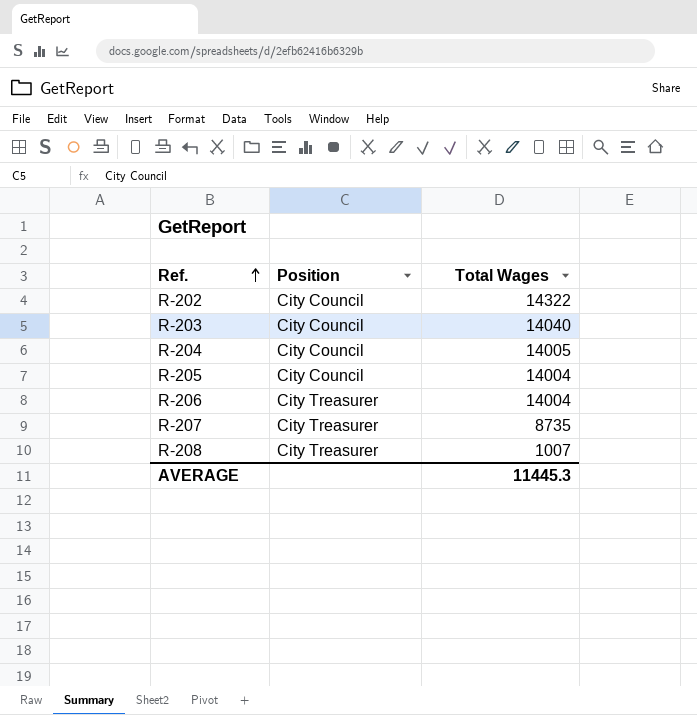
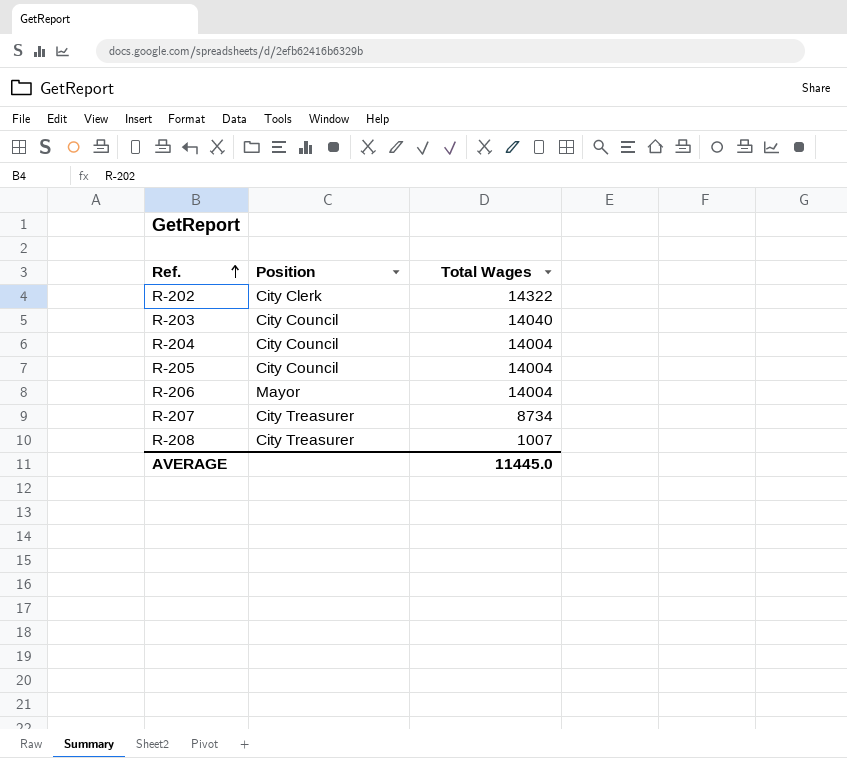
R-202 | Position: City Council -> City Clerk
R-204 | Total Wages: 14005 -> 14004
R-206 | Position: City Treasurer -> Mayor
R-207 | Total Wages: 8735 -> 8734
AVERAGE | Total Wages: 11445.3 -> 11445.0

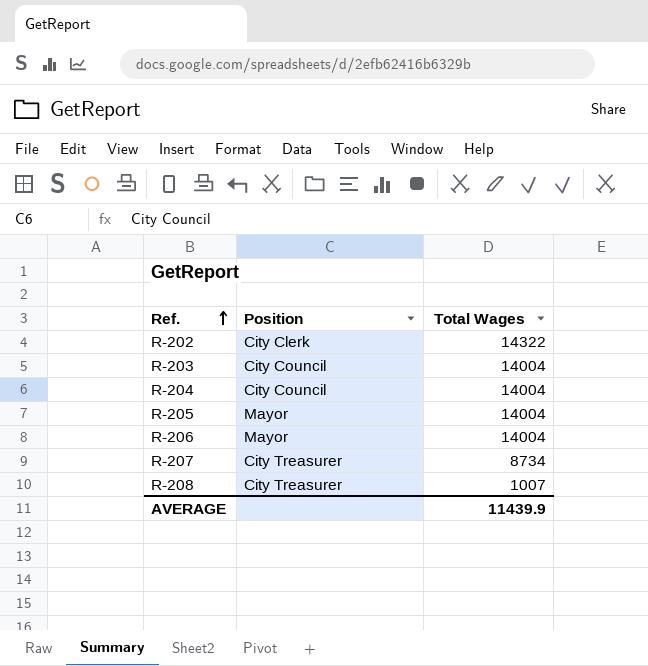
R-203 | Total Wages: 14040 -> 14004
R-205 | Position: City Council -> Mayor
AVERAGE | Total Wages: 11445.0 -> 11439.9

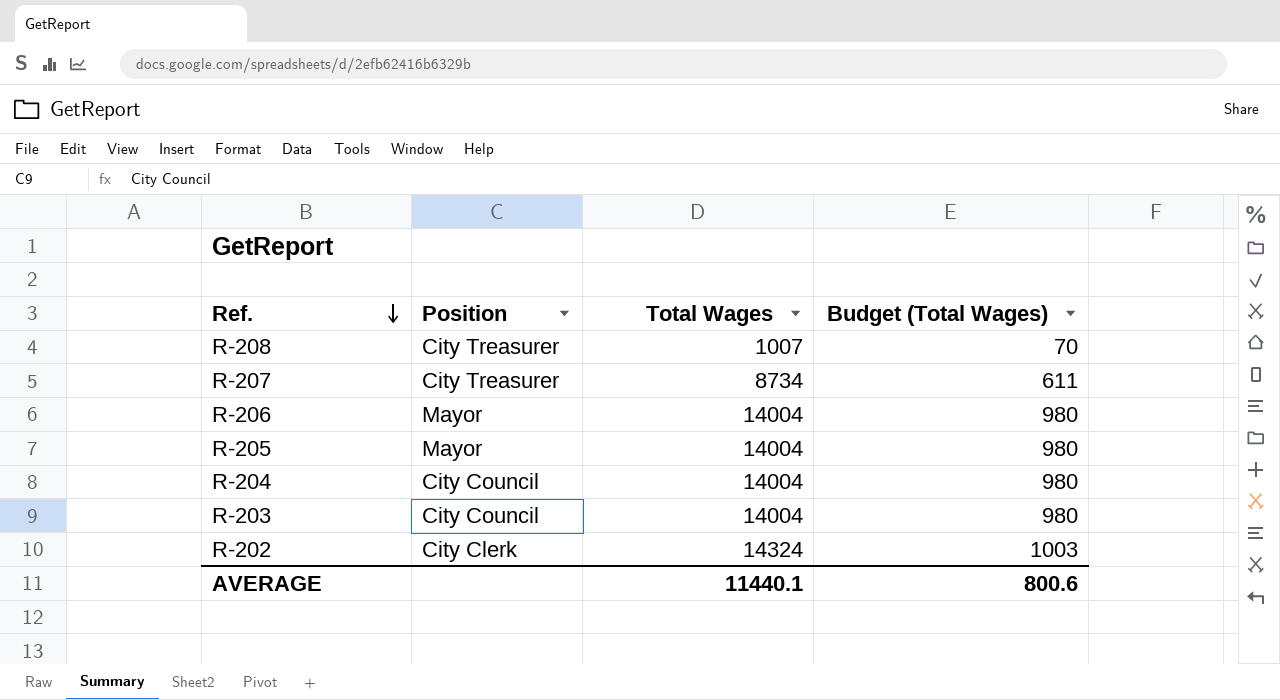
row order: Ref. ascending -> Ref. descending
column Budget (Total Wages) | formula: none -> [Total Wages] * 0.07
R-202 | Total Wages: 14322 -> 14324
AVERAGE | Total Wages: 11439.9 -> 11440.1

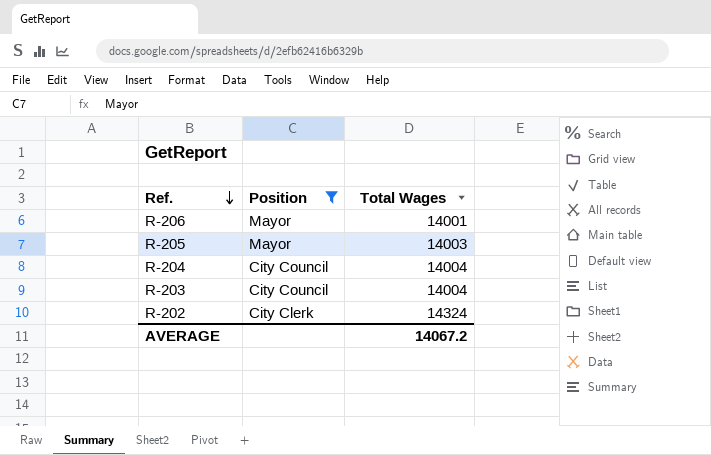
filter: none -> Position != City Treasurer
column Budget (Total Wages) | formula: [Total Wages] * 0.07 -> none
R-206 | Total Wages: 14004 -> 14001
R-205 | Total Wages: 14004 -> 14003
AVERAGE | Total Wages: 11440.1 -> 14067.2

